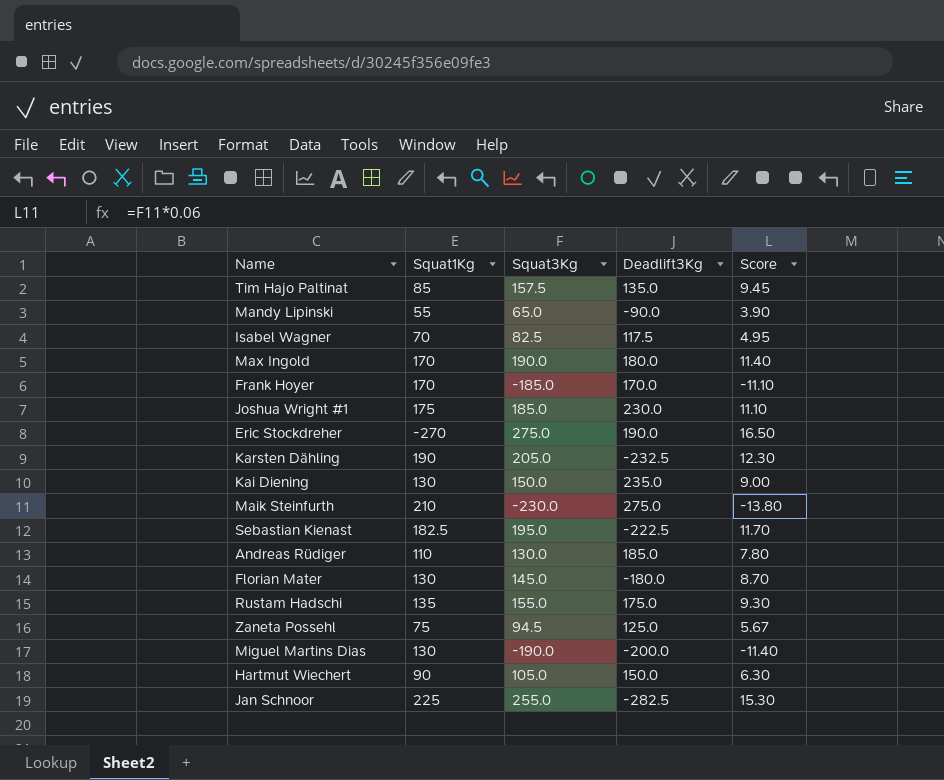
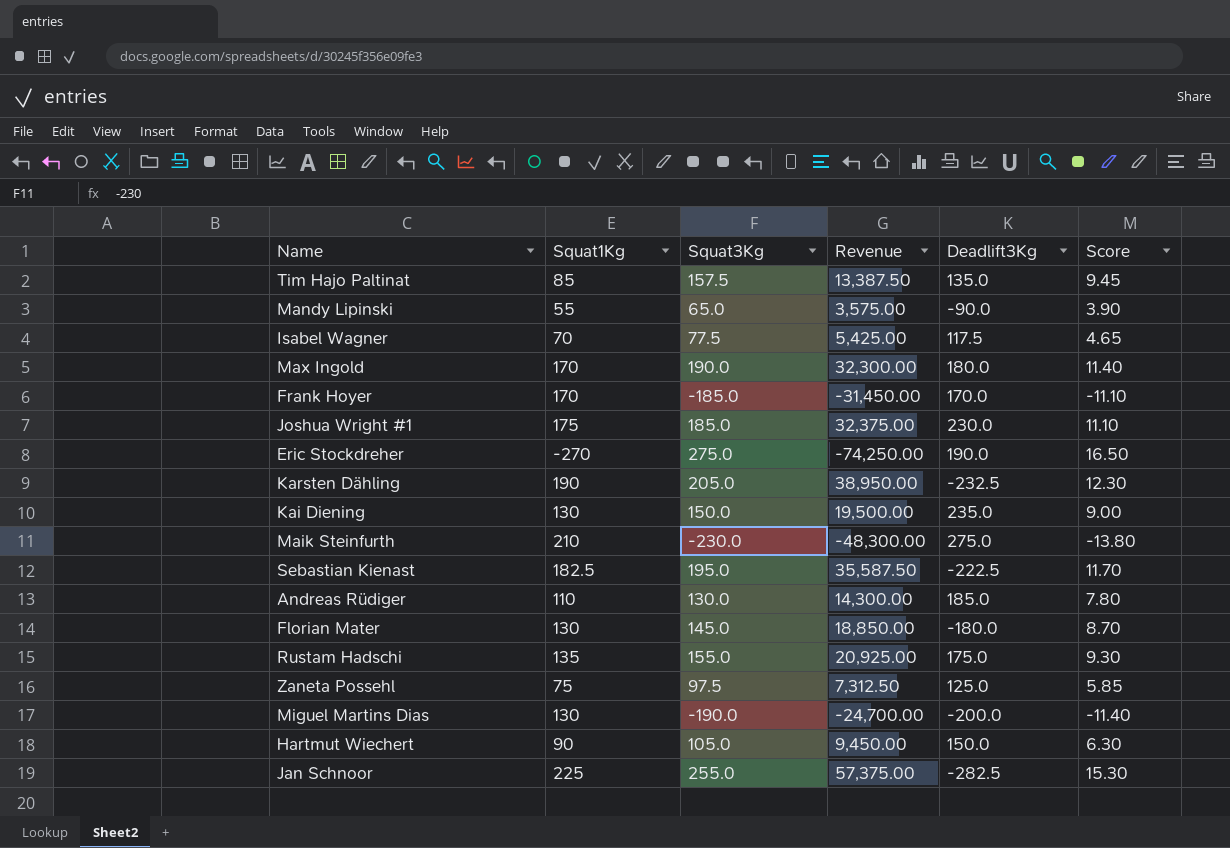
column Revenue | formula: none -> [Squat1Kg] * [Squat3Kg]
Isabel Wagner | Squat3Kg: 82.5 -> 77.5
Isabel Wagner | Score: 4.95 -> 4.65
Zaneta Possehl | Squat3Kg: 94.5 -> 97.5
Zaneta Possehl | Score: 5.67 -> 5.85

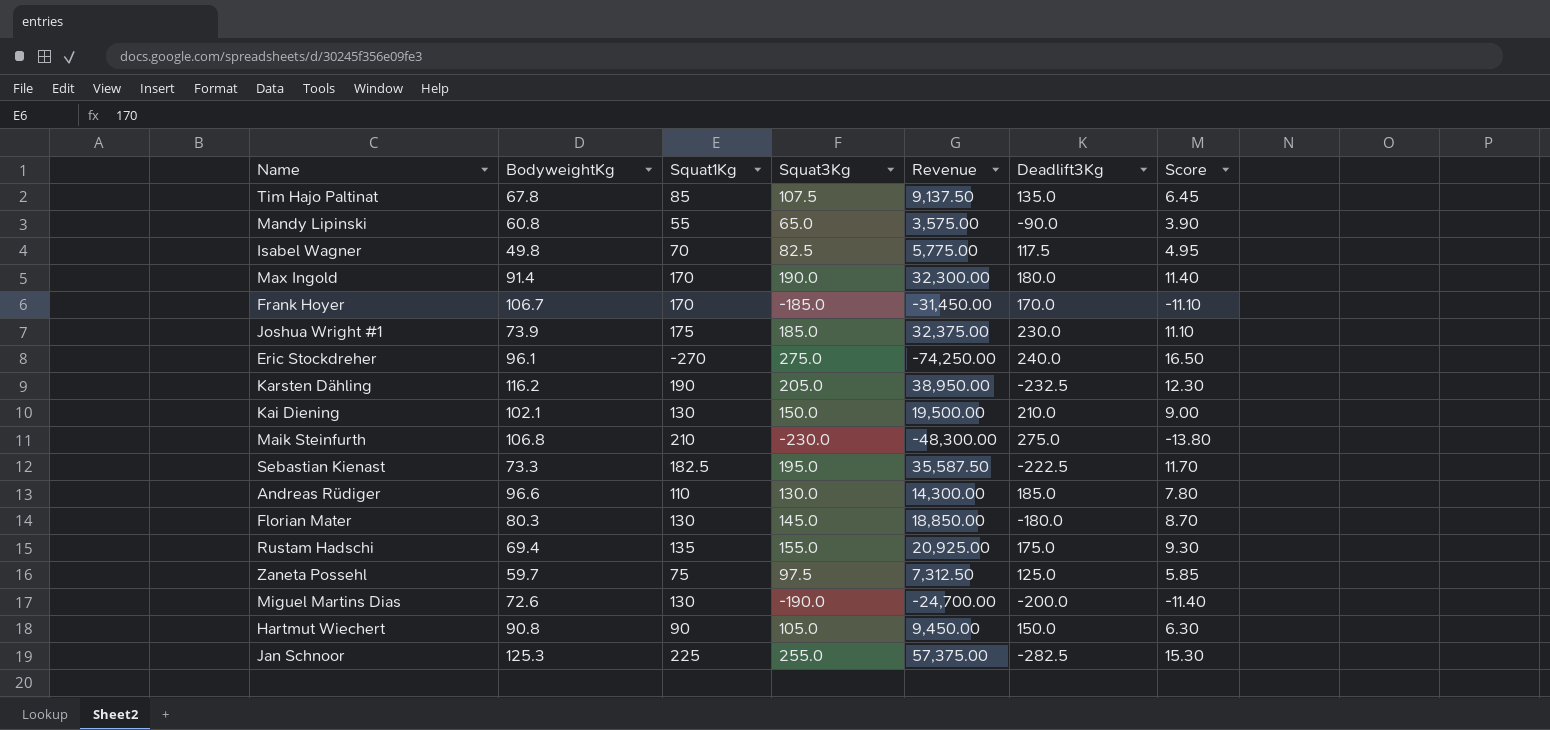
column BodyweightKg | position: none -> 2
Tim Hajo Paltinat | Squat3Kg: 157.5 -> 107.5
Tim Hajo Paltinat | Revenue: 13,387.50 -> 9,137.50
Tim Hajo Paltinat | Score: 9.45 -> 6.45
Isabel Wagner | Squat3Kg: 77.5 -> 82.5
Isabel Wagner | Revenue: 5,425.00 -> 5,775.00
Isabel Wagner | Score: 4.65 -> 4.95
Eric Stockdreher | Deadlift3Kg: 190.0 -> 240.0
Kai Diening | Deadlift3Kg: 235.0 -> 210.0

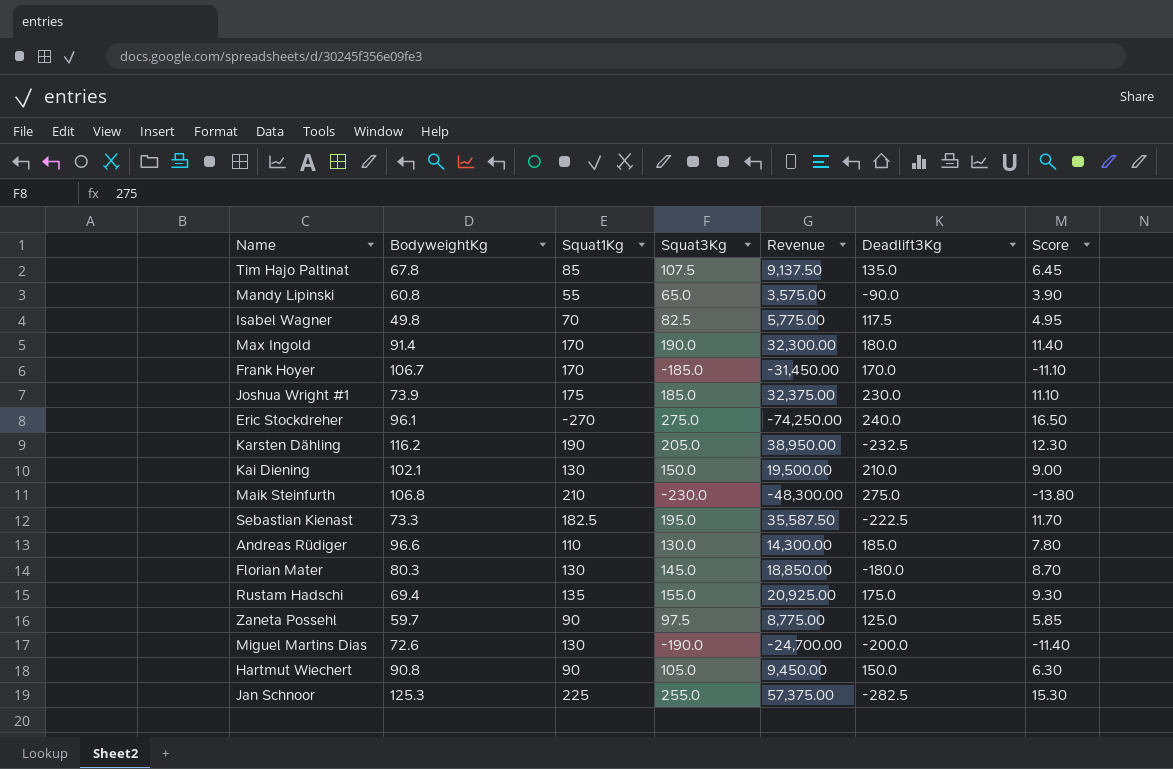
Zaneta Possehl | Squat1Kg: 75 -> 90
Zaneta Possehl | Revenue: 7,312.50 -> 8,775.00

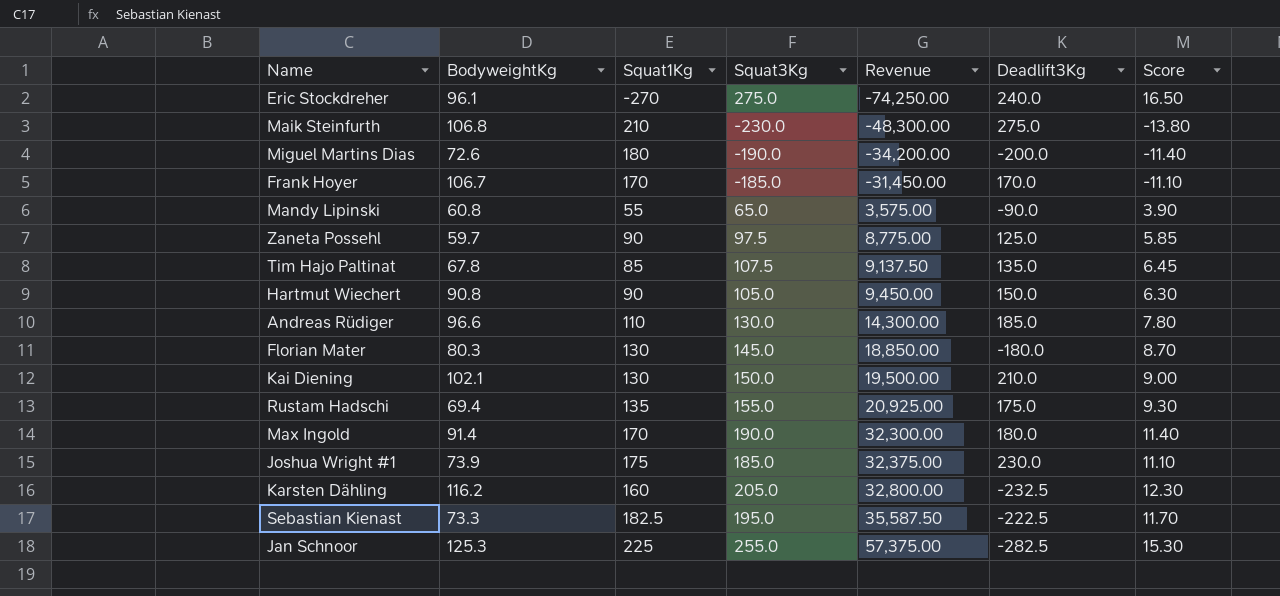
row order: none -> Revenue ascending
row Isabel Wagner: 49.8 | 70 | 82.5 | 5,775.00 | 117.5 | 4.95 -> none
Miguel Martins Dias | Squat1Kg: 130 -> 180
Miguel Martins Dias | Revenue: -24,700.00 -> -34,200.00
Karsten Dähling | Squat1Kg: 190 -> 160
Karsten Dähling | Revenue: 38,950.00 -> 32,800.00

